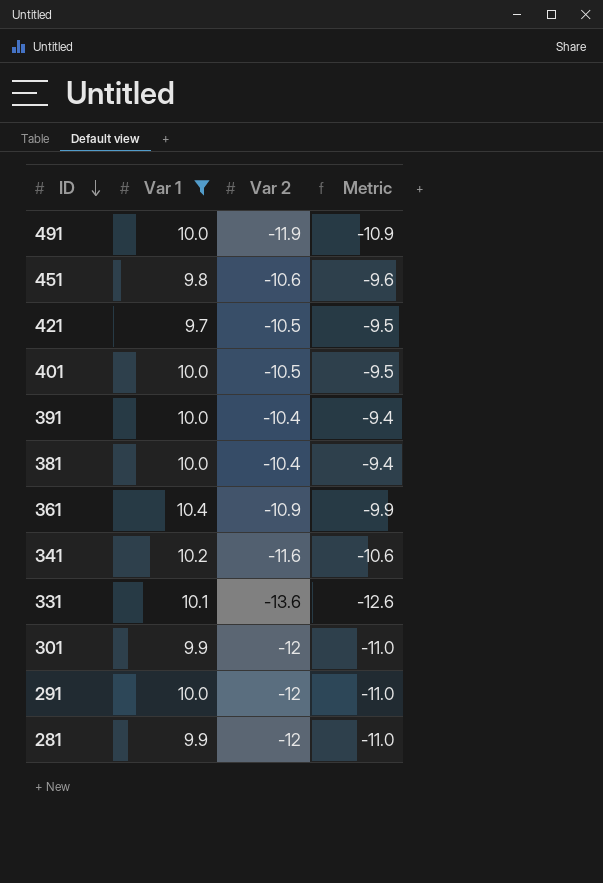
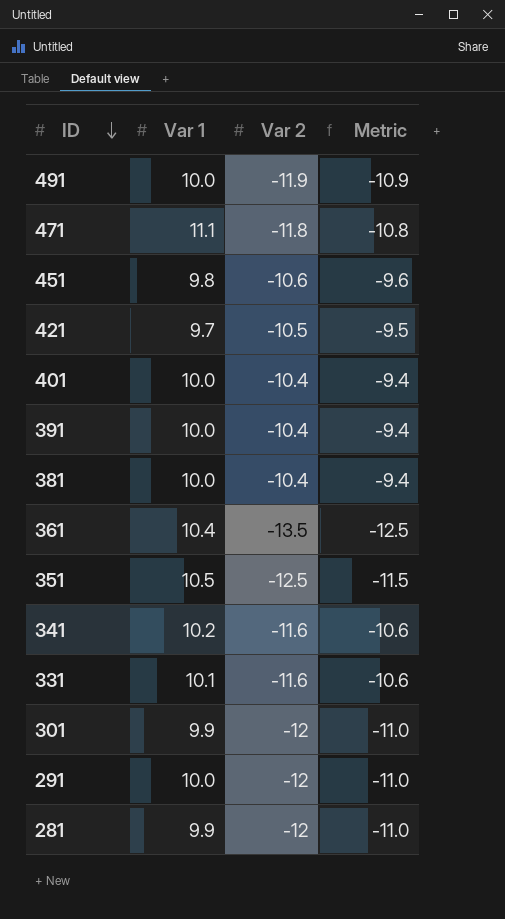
filter: Var 1 <= 10.4 -> none
401 | Var 2: -10.5 -> -10.4
401 | Metric: -9.5 -> -9.4
361 | Var 2: -10.9 -> -13.5
361 | Metric: -9.9 -> -12.5
331 | Var 2: -13.6 -> -11.6
331 | Metric: -12.6 -> -10.6

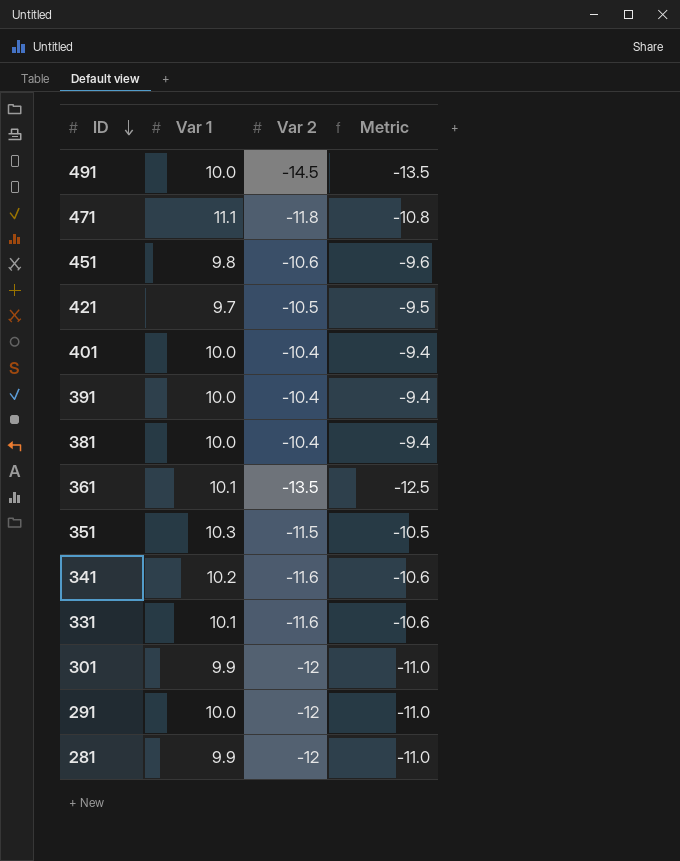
491 | Var 2: -11.9 -> -14.5
491 | Metric: -10.9 -> -13.5
361 | Var 1: 10.4 -> 10.1
351 | Var 1: 10.5 -> 10.3
351 | Var 2: -12.5 -> -11.5
351 | Metric: -11.5 -> -10.5

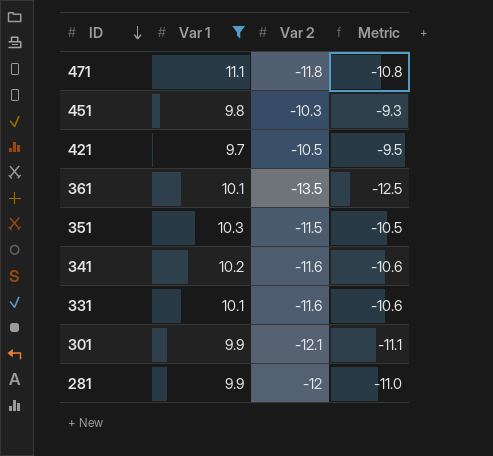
filter: none -> Var 1 != 10.0
451 | Var 2: -10.6 -> -10.3
451 | Metric: -9.6 -> -9.3
301 | Var 2: -12 -> -12.1
301 | Metric: -11.0 -> -11.1

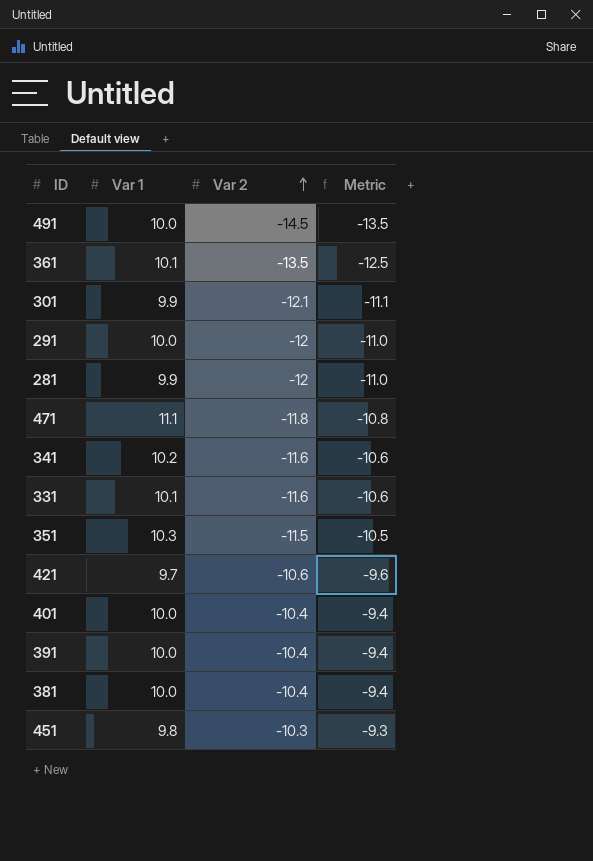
filter: Var 1 != 10.0 -> none
row order: ID descending -> Var 2 ascending
421 | Var 2: -10.5 -> -10.6
421 | Metric: -9.5 -> -9.6

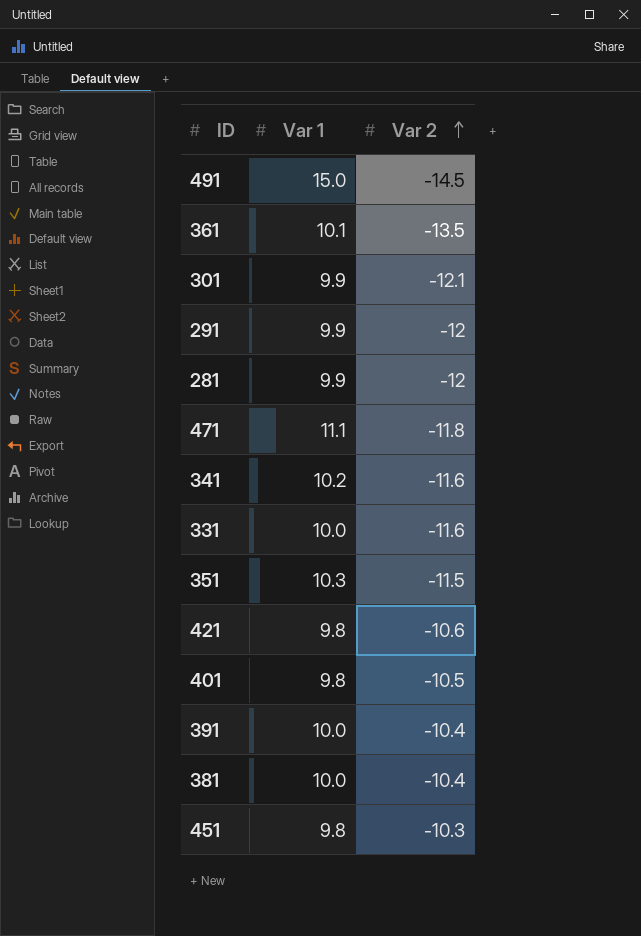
column Metric | formula: [Var 2] + 1 -> none
491 | Var 1: 10.0 -> 15.0
291 | Var 1: 10.0 -> 9.9
331 | Var 1: 10.1 -> 10.0
421 | Var 1: 9.7 -> 9.8
401 | Var 1: 10.0 -> 9.8
401 | Var 2: -10.4 -> -10.5

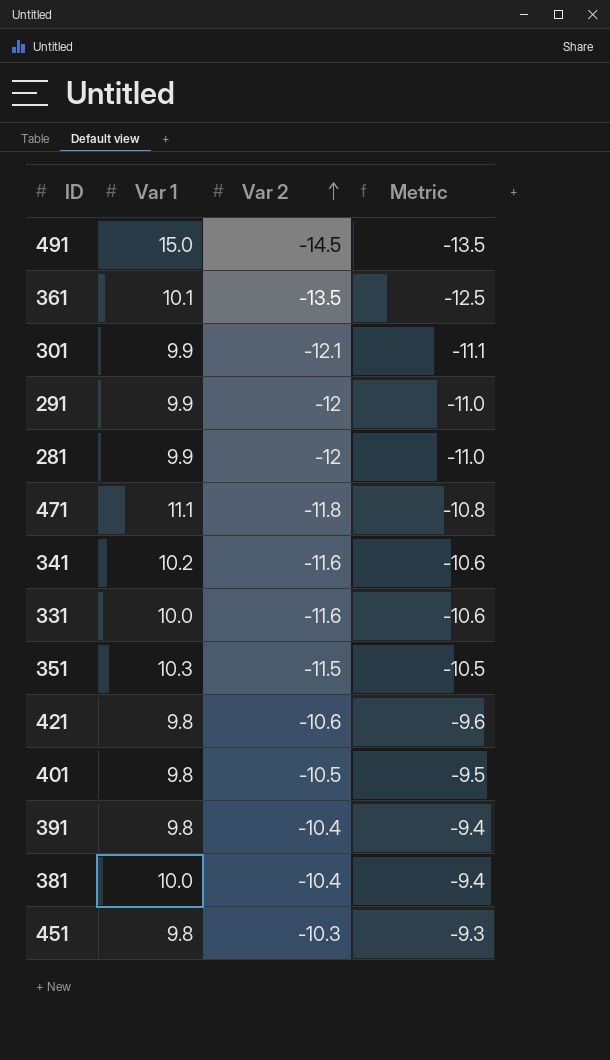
column Metric | formula: none -> [Var 2] + 1
391 | Var 1: 10.0 -> 9.8

